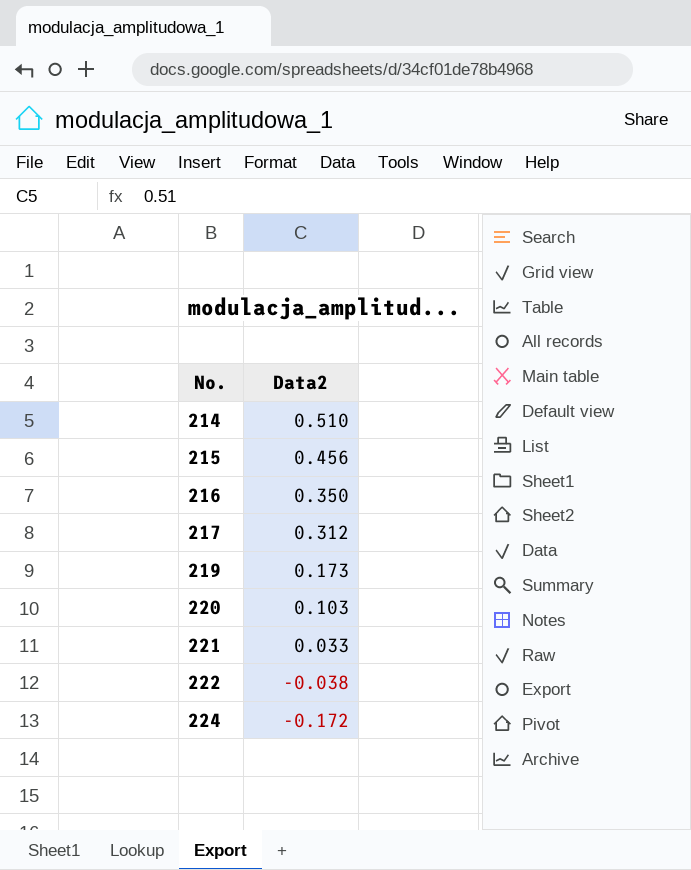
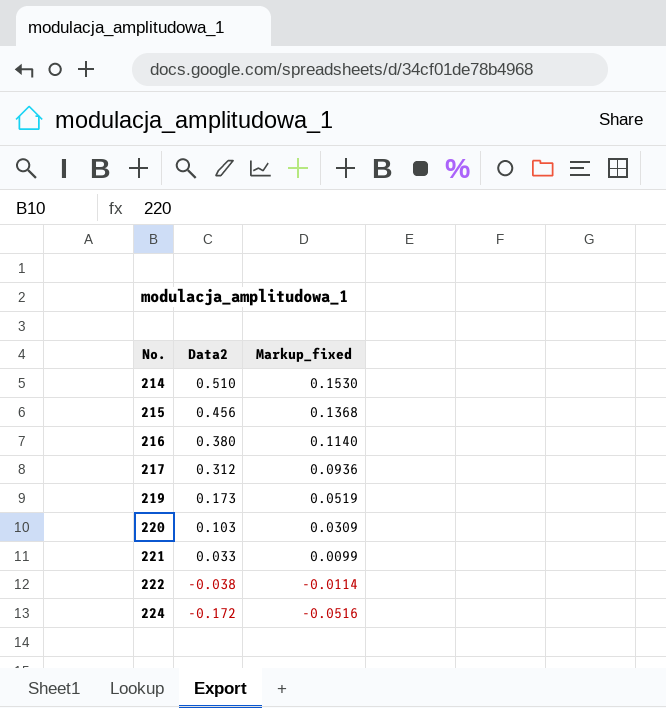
column Markup_fixed | formula: none -> [Data2] * 0.3
216 | Data2: 0.350 -> 0.380

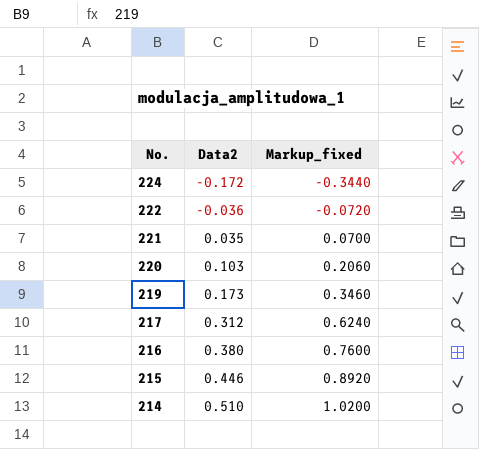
row order: No. ascending -> No. descending
column Markup_fixed | formula: [Data2] * 0.3 -> [Data2] * 2
222 | Data2: -0.038 -> -0.036
221 | Data2: 0.033 -> 0.035
215 | Data2: 0.456 -> 0.446

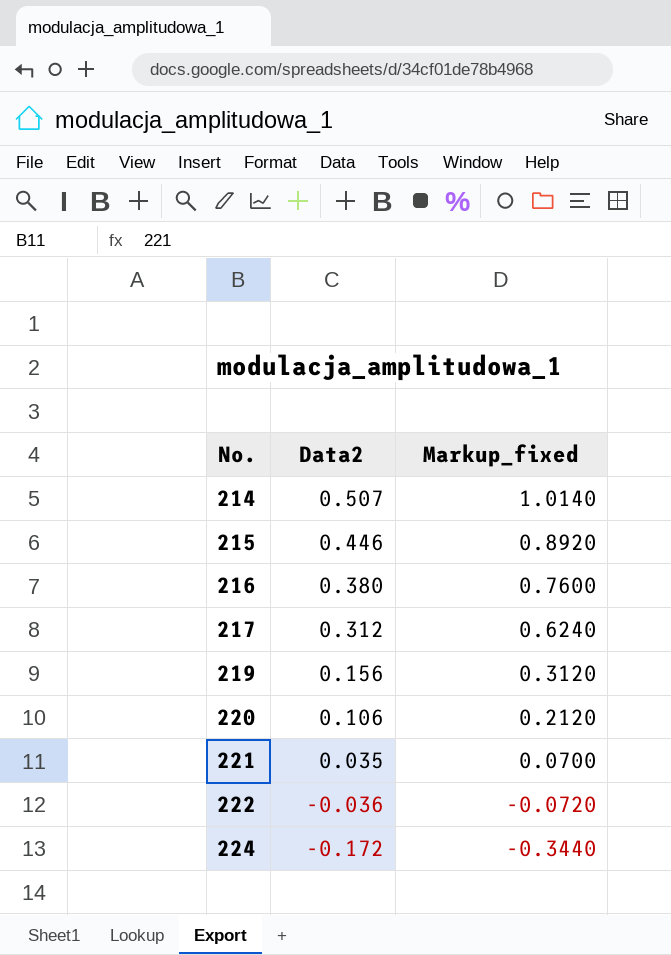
row order: No. descending -> No. ascending
214 | Data2: 0.510 -> 0.507
214 | Markup_fixed: 1.0200 -> 1.0140
219 | Data2: 0.173 -> 0.156
219 | Markup_fixed: 0.3460 -> 0.3120
220 | Data2: 0.103 -> 0.106
220 | Markup_fixed: 0.2060 -> 0.2120

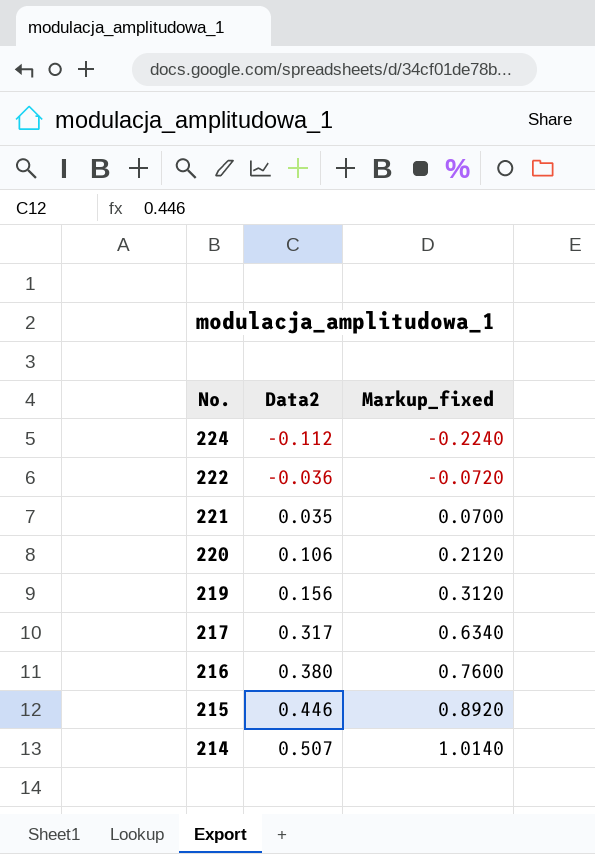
row order: No. ascending -> No. descending
224 | Data2: -0.172 -> -0.112
224 | Markup_fixed: -0.3440 -> -0.2240
217 | Data2: 0.312 -> 0.317
217 | Markup_fixed: 0.6240 -> 0.6340

